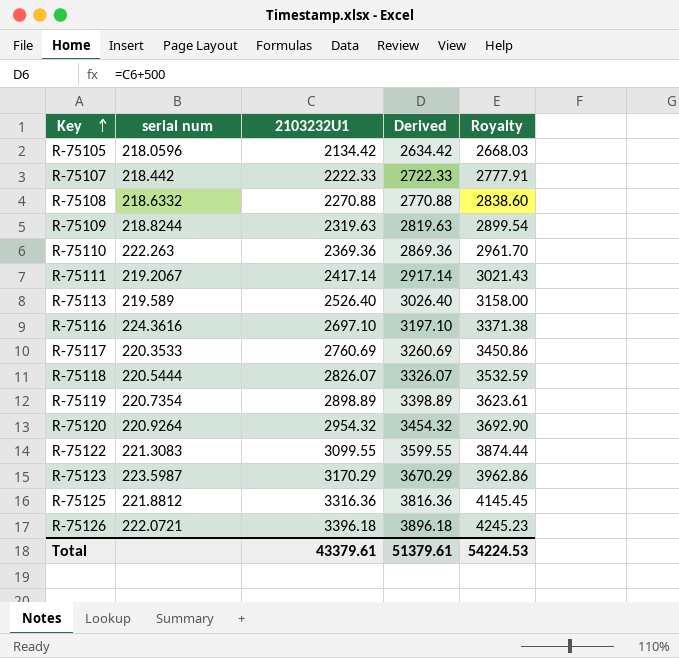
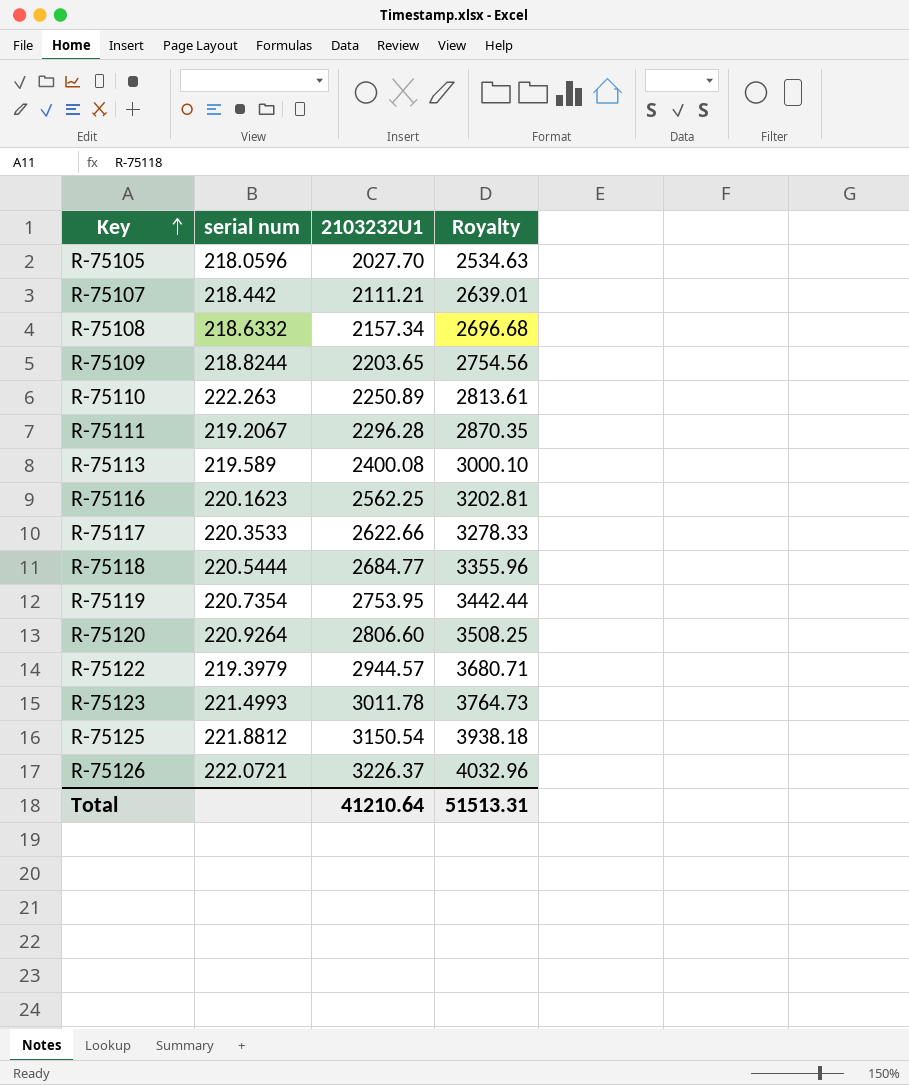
column Derived | formula: [2103232U1] + 500 -> none
R-75105 | 2103232U1: 2134.42 -> 2027.70
R-75105 | Royalty: 2668.03 -> 2534.63
R-75107 | 2103232U1: 2222.33 -> 2111.21
R-75107 | Royalty: 2777.91 -> 2639.01
R-75108 | 2103232U1: 2270.88 -> 2157.34
R-75108 | Royalty: 2838.60 -> 2696.68
R-75109 | 2103232U1: 2319.63 -> 2203.65
R-75109 | Royalty: 2899.54 -> 2754.56
R-75110 | 2103232U1: 2369.36 -> 2250.89
R-75110 | Royalty: 2961.70 -> 2813.61
R-75111 | 2103232U1: 2417.14 -> 2296.28
R-75111 | Royalty: 3021.43 -> 2870.35
R-75113 | 2103232U1: 2526.40 -> 2400.08
R-75113 | Royalty: 3158.00 -> 3000.10
R-75116 | serial num: 224.3616 -> 220.1623
R-75116 | 2103232U1: 2697.10 -> 2562.25
R-75116 | Royalty: 3371.38 -> 3202.81
R-75117 | 2103232U1: 2760.69 -> 2622.66
R-75117 | Royalty: 3450.86 -> 3278.33
R-75118 | 2103232U1: 2826.07 -> 2684.77
R-75118 | Royalty: 3532.59 -> 3355.96
R-75119 | 2103232U1: 2898.89 -> 2753.95
R-75119 | Royalty: 3623.61 -> 3442.44
R-75120 | 2103232U1: 2954.32 -> 2806.60
R-75120 | Royalty: 3692.90 -> 3508.25
R-75122 | serial num: 221.3083 -> 219.3979
R-75122 | 2103232U1: 3099.55 -> 2944.57
R-75122 | Royalty: 3874.44 -> 3680.71
R-75123 | serial num: 223.5987 -> 221.4993
R-75123 | 2103232U1: 3170.29 -> 3011.78
R-75123 | Royalty: 3962.86 -> 3764.73
R-75125 | 2103232U1: 3316.36 -> 3150.54
R-75125 | Royalty: 4145.45 -> 3938.18
R-75126 | 2103232U1: 3396.18 -> 3226.37
R-75126 | Royalty: 4245.23 -> 4032.96
Total | 2103232U1: 43379.61 -> 41210.64
Total | Royalty: 54224.53 -> 51513.31

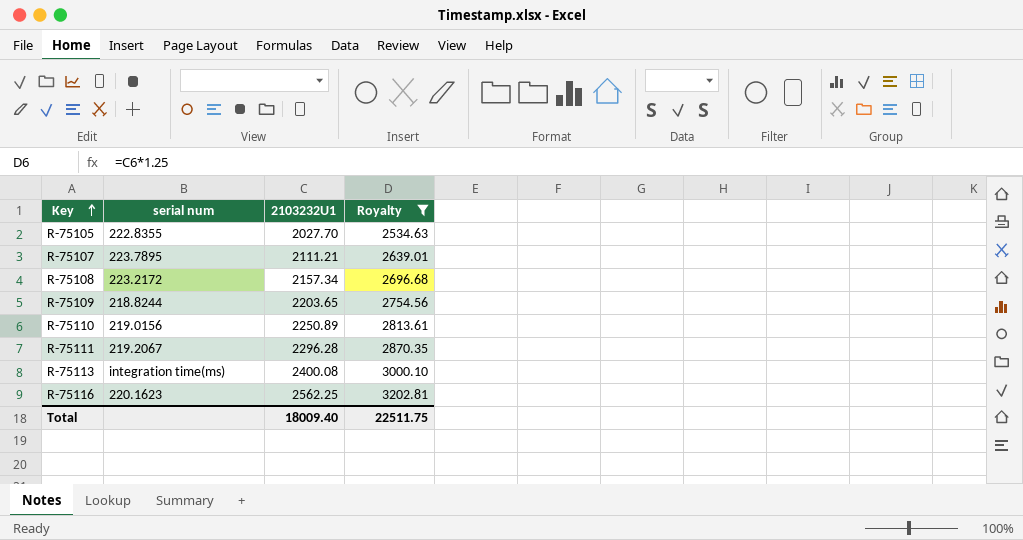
filter: none -> Royalty <= 3202.81
R-75105 | serial num: 218.0596 -> 222.8355
R-75107 | serial num: 218.442 -> 223.7895
R-75108 | serial num: 218.6332 -> 223.2172
R-75110 | serial num: 222.263 -> 219.0156
R-75113 | serial num: 219.589 -> integration time(ms)
Total | 2103232U1: 41210.64 -> 18009.40
Total | Royalty: 51513.31 -> 22511.75

